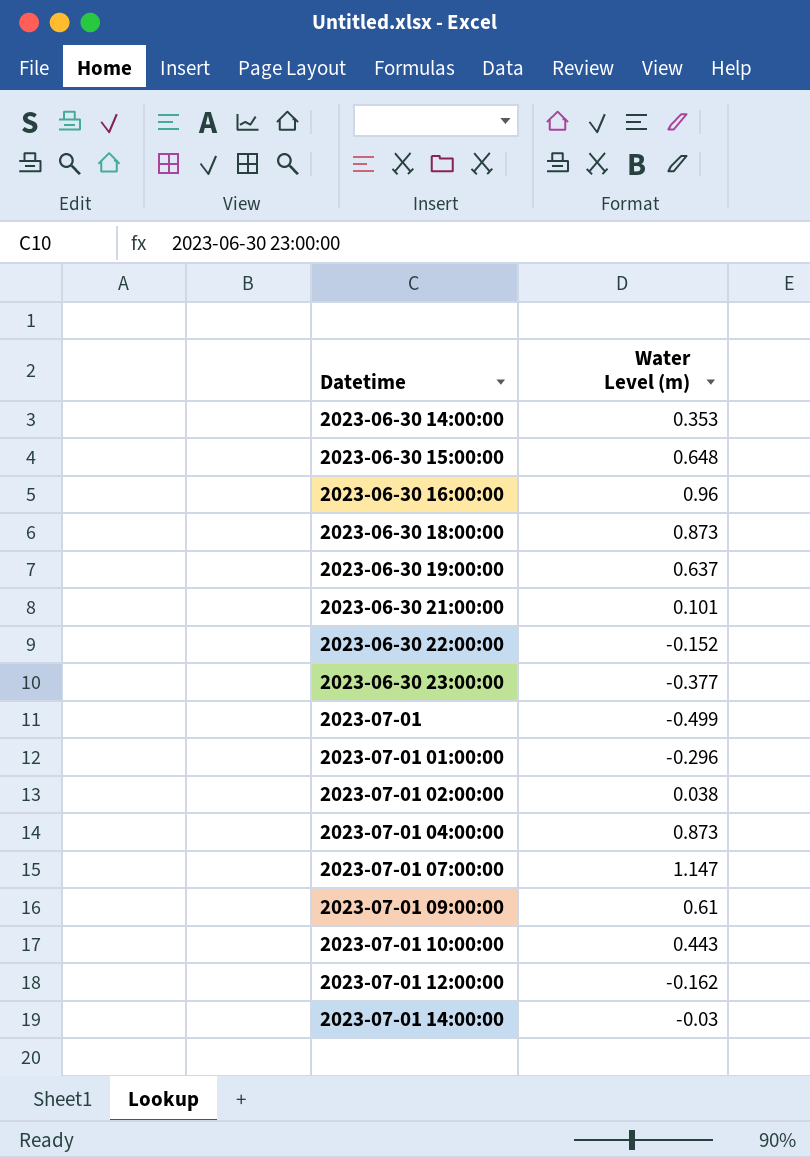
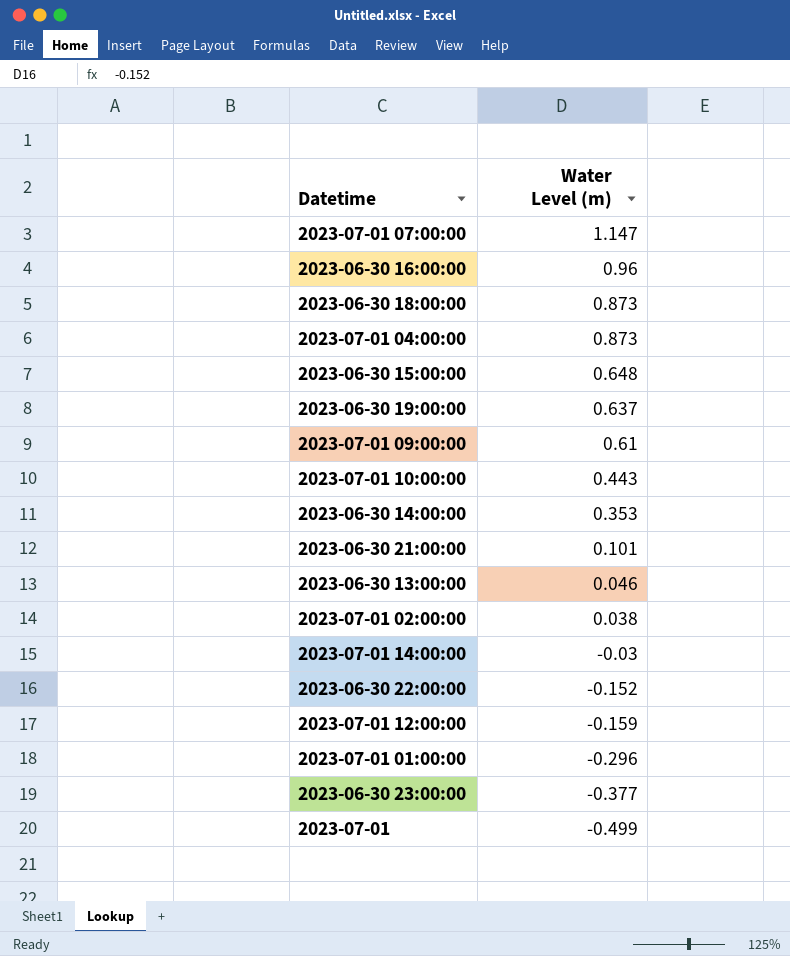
row order: Datetime ascending -> Water Level (m) descending
row 2023-06-30 13:00:00: none -> 0.046
2023-07-01 12:00:00 | Water Level (m): -0.162 -> -0.159

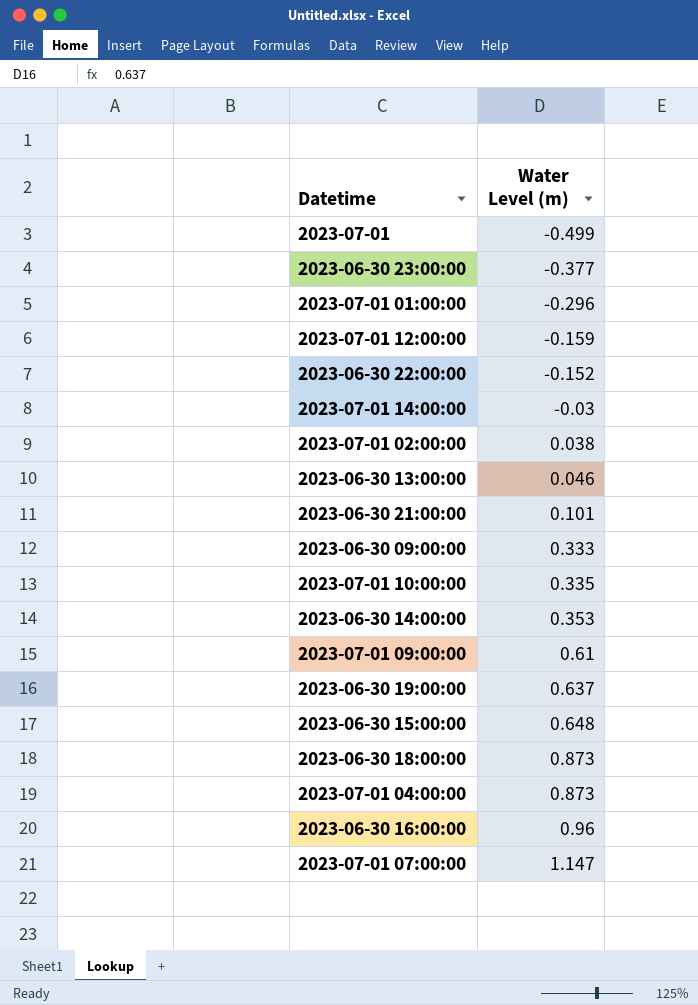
row order: Water Level (m) descending -> Water Level (m) ascending
row 2023-06-30 09:00:00: none -> 0.333
2023-07-01 10:00:00 | Water Level (m): 0.443 -> 0.335

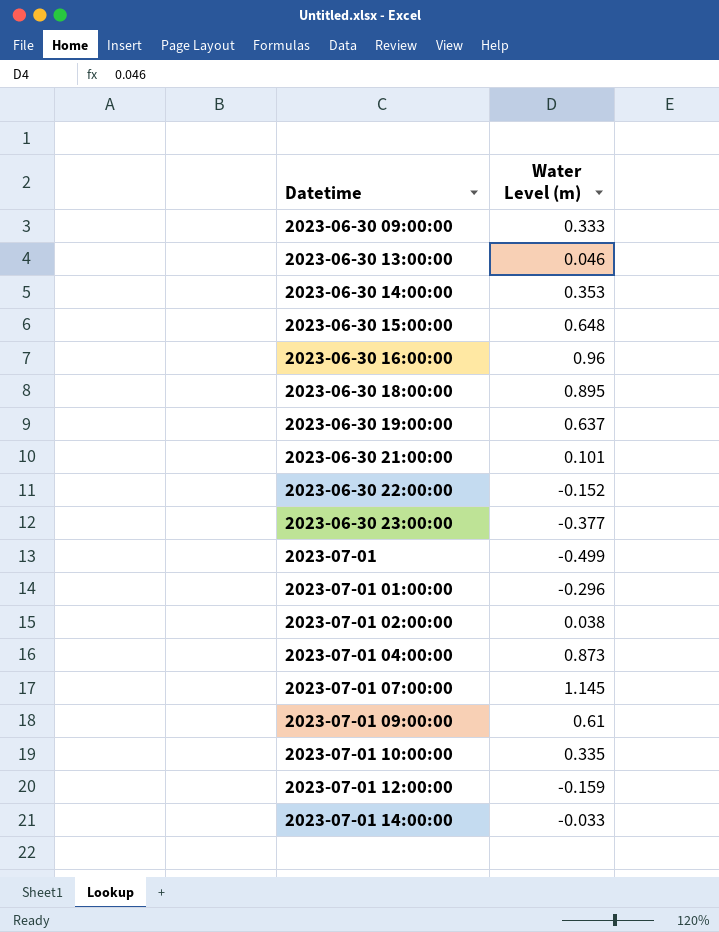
row order: Water Level (m) ascending -> Datetime ascending
2023-06-30 18:00:00 | Water Level (m): 0.873 -> 0.895
2023-07-01 07:00:00 | Water Level (m): 1.147 -> 1.145
2023-07-01 14:00:00 | Water Level (m): -0.03 -> -0.033

